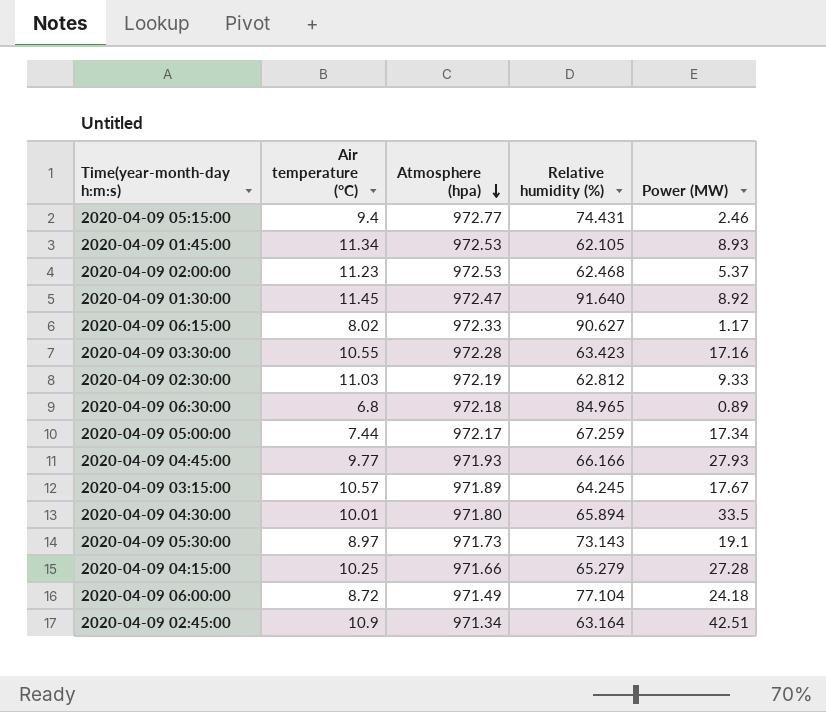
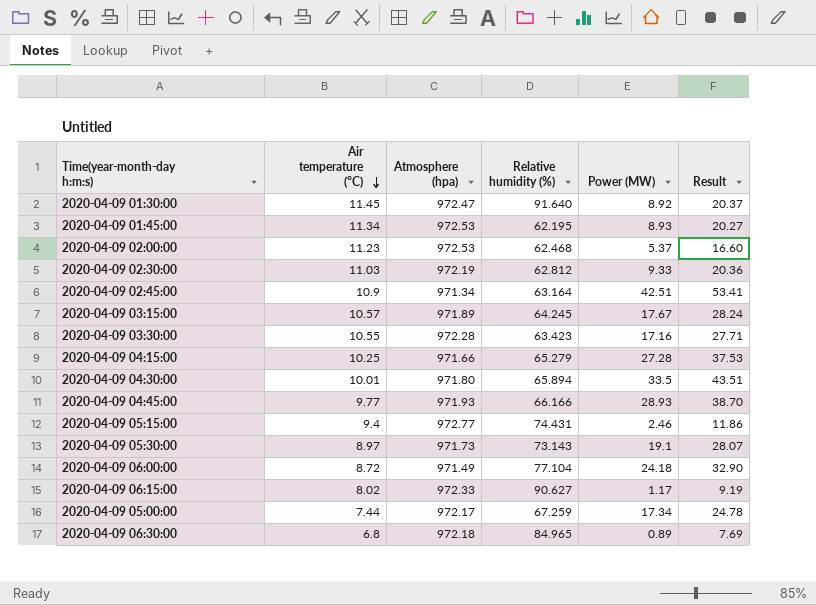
row order: Atmosphere (hpa) descending -> Air temperature (°C) descending
column Result | formula: none -> [Air temperature (°C)] + [Power (MW)]
2020-04-09 01:45:00 | Relative humidity (%): 62.105 -> 62.195
2020-04-09 04:45:00 | Power (MW): 27.93 -> 28.93

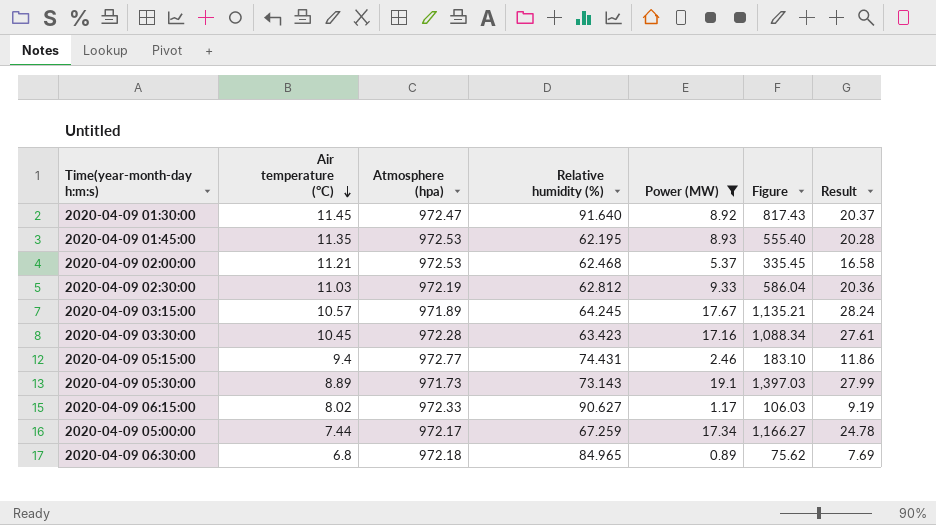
filter: none -> Power (MW) <= 19.1
column Figure | formula: none -> [Relative humidity (%)] * [Power (MW)]
2020-04-09 01:45:00 | Air temperature (°C): 11.34 -> 11.35
2020-04-09 01:45:00 | Result: 20.27 -> 20.28
2020-04-09 02:00:00 | Air temperature (°C): 11.23 -> 11.21
2020-04-09 02:00:00 | Result: 16.60 -> 16.58
2020-04-09 03:30:00 | Air temperature (°C): 10.55 -> 10.45
2020-04-09 03:30:00 | Result: 27.71 -> 27.61
2020-04-09 05:30:00 | Air temperature (°C): 8.97 -> 8.89
2020-04-09 05:30:00 | Result: 28.07 -> 27.99

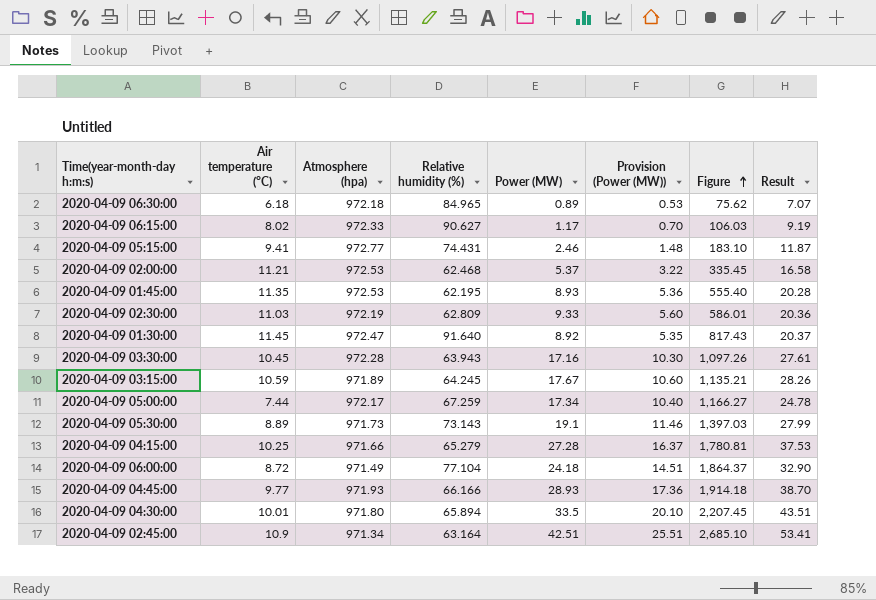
filter: Power (MW) <= 19.1 -> none
row order: Air temperature (°C) descending -> Figure ascending
column Provision (Power (MW)) | formula: none -> [Power (MW)] * 0.6
2020-04-09 06:30:00 | Air temperature (°C): 6.8 -> 6.18
2020-04-09 06:30:00 | Result: 7.69 -> 7.07
2020-04-09 05:15:00 | Air temperature (°C): 9.4 -> 9.41
2020-04-09 05:15:00 | Result: 11.86 -> 11.87
2020-04-09 02:30:00 | Relative humidity (%): 62.812 -> 62.809
2020-04-09 02:30:00 | Figure: 586.04 -> 586.01
2020-04-09 03:30:00 | Relative humidity (%): 63.423 -> 63.943
2020-04-09 03:30:00 | Figure: 1,088.34 -> 1,097.26
2020-04-09 03:15:00 | Air temperature (°C): 10.57 -> 10.59
2020-04-09 03:15:00 | Result: 28.24 -> 28.26

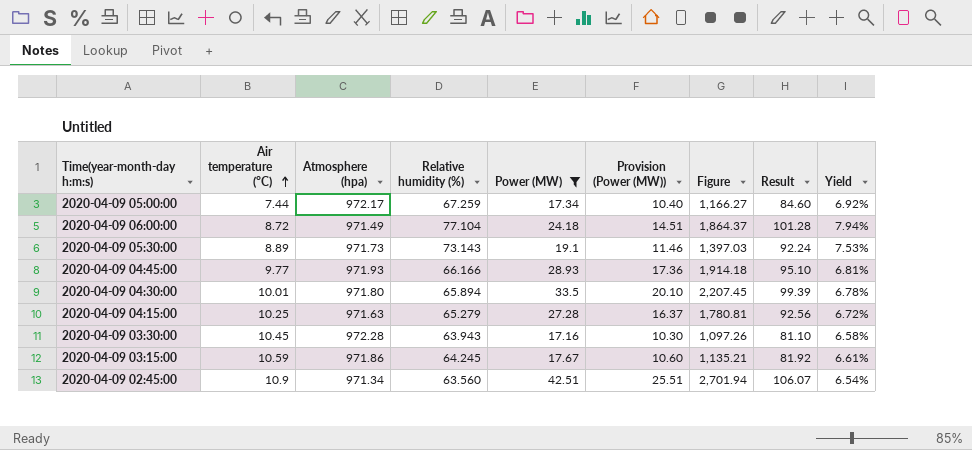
filter: none -> Power (MW) >= 17.16
row order: Figure ascending -> Air temperature (°C) ascending
column Result | formula: [Air temperature (°C)] + [Power (MW)] -> [Relative humidity (%)] + [Power (MW)]
column Yield | formula: none -> [Relative humidity (%)] / [Atmosphere (hpa)]
2020-04-09 04:15:00 | Atmosphere (hpa): 971.66 -> 971.63
2020-04-09 03:15:00 | Atmosphere (hpa): 971.89 -> 971.86
2020-04-09 02:45:00 | Relative humidity (%): 63.164 -> 63.560
2020-04-09 02:45:00 | Figure: 2,685.10 -> 2,701.94

